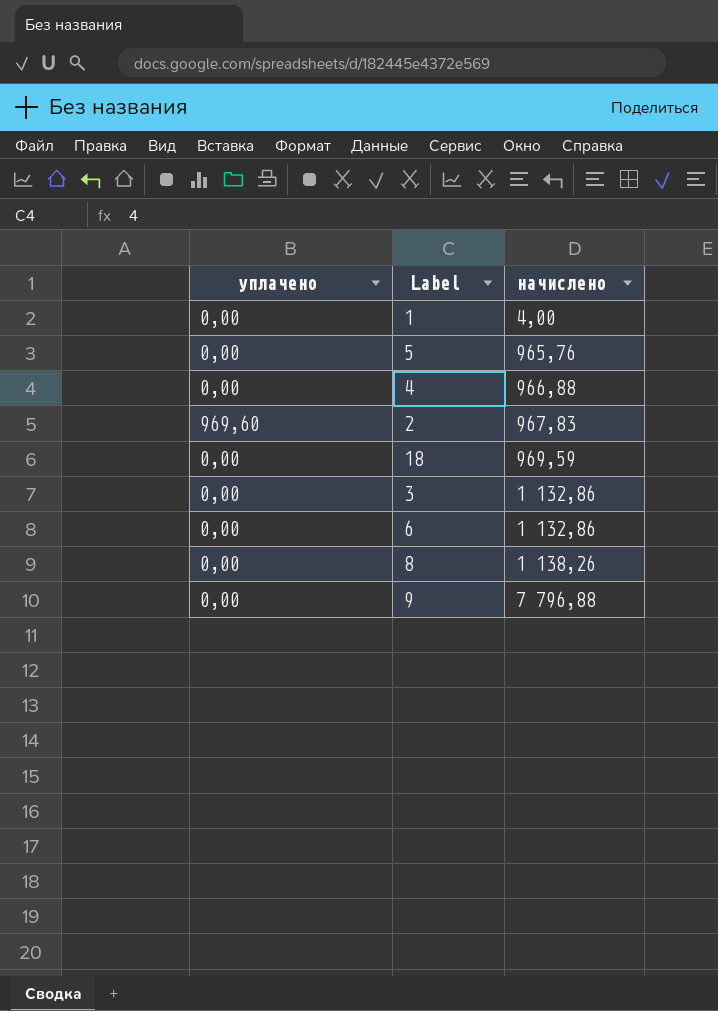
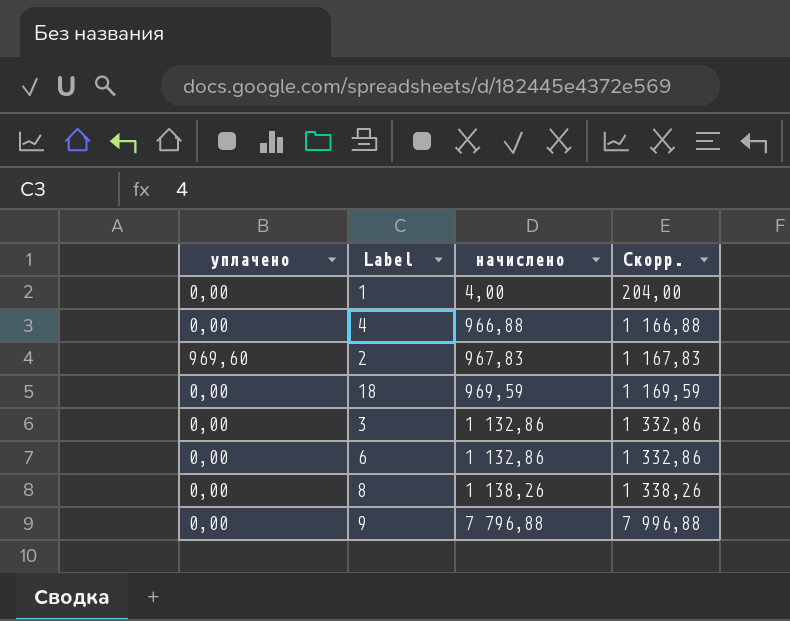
column Скорр. | formula: none -> [начислено] + 200
row 5: 0,00 | 965,76 -> none

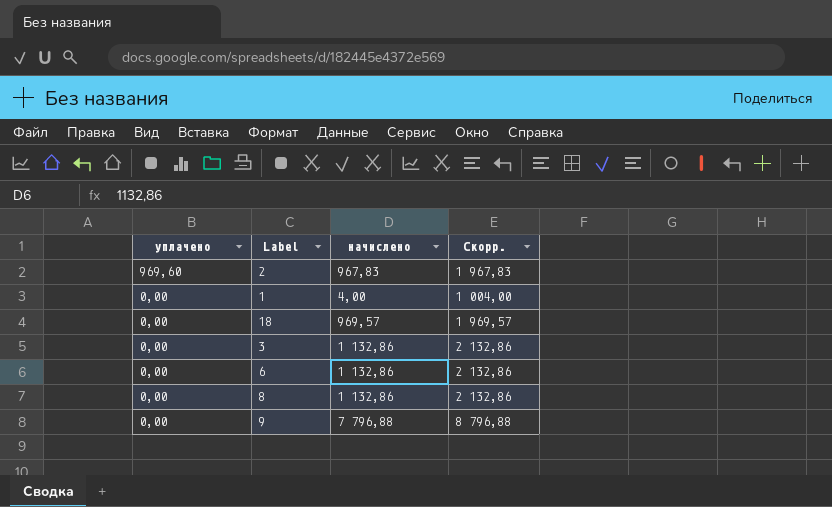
row order: начислено ascending -> уплачено descending
column Скорр. | formula: [начислено] + 200 -> [начислено] + 1000
row 4: 0,00 | 966,88 | 1 166,88 -> none
18 | начислено: 969,59 -> 969,57
8 | начислено: 1 138,26 -> 1 132,86

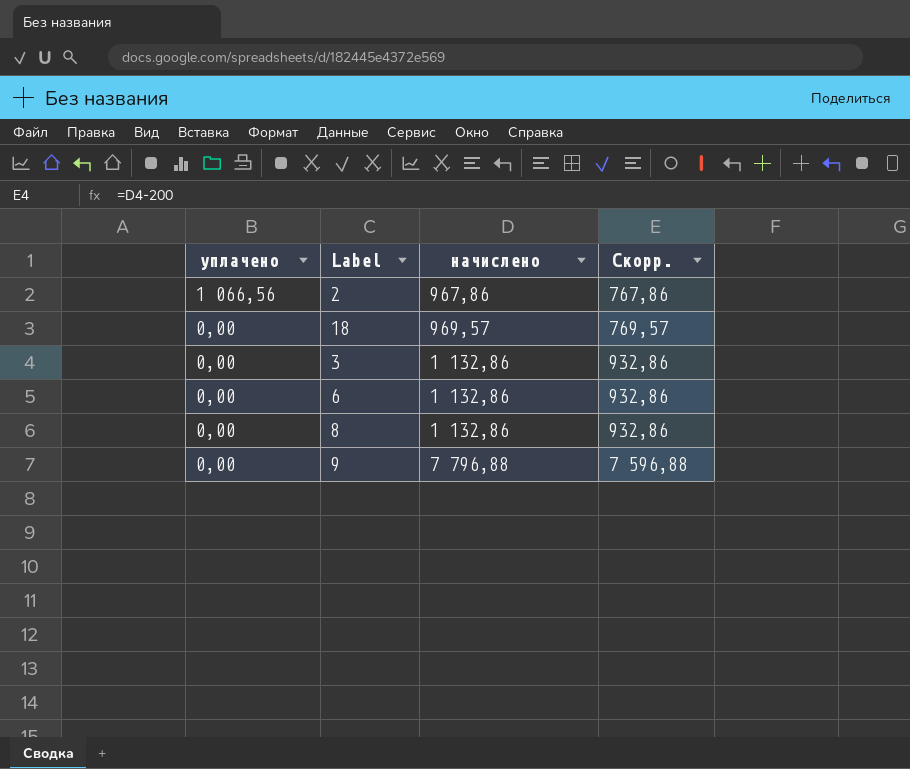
column Скорр. | formula: [начислено] + 1000 -> [начислено] - 200
row 1: 0,00 | 4,00 | 1 004,00 -> none
2 | уплачено: 969,60 -> 1 066,56
2 | начислено: 967,83 -> 967,86

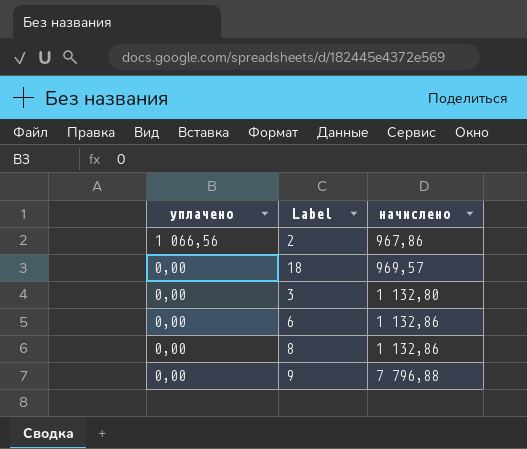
column Скорр. | formula: [начислено] - 200 -> none
3 | начислено: 1 132,86 -> 1 132,80

